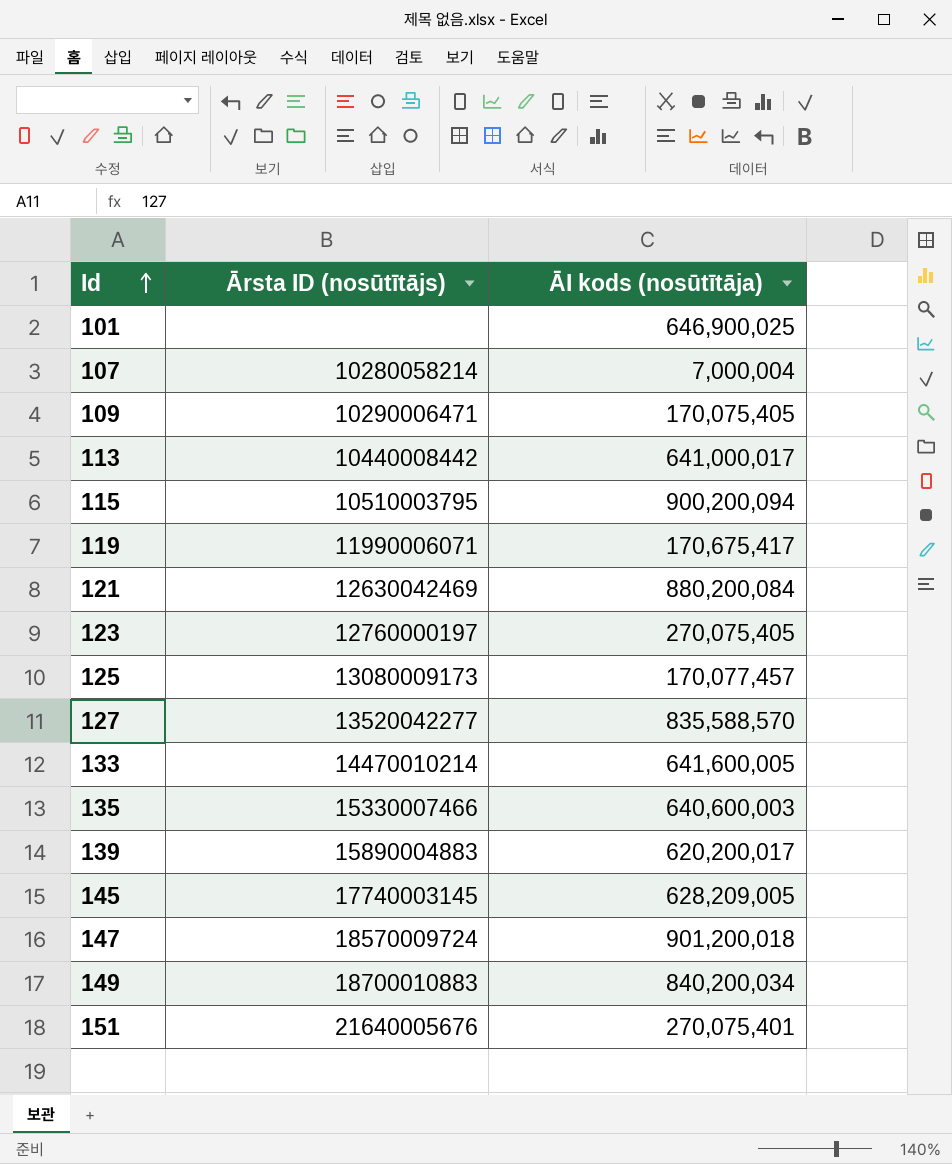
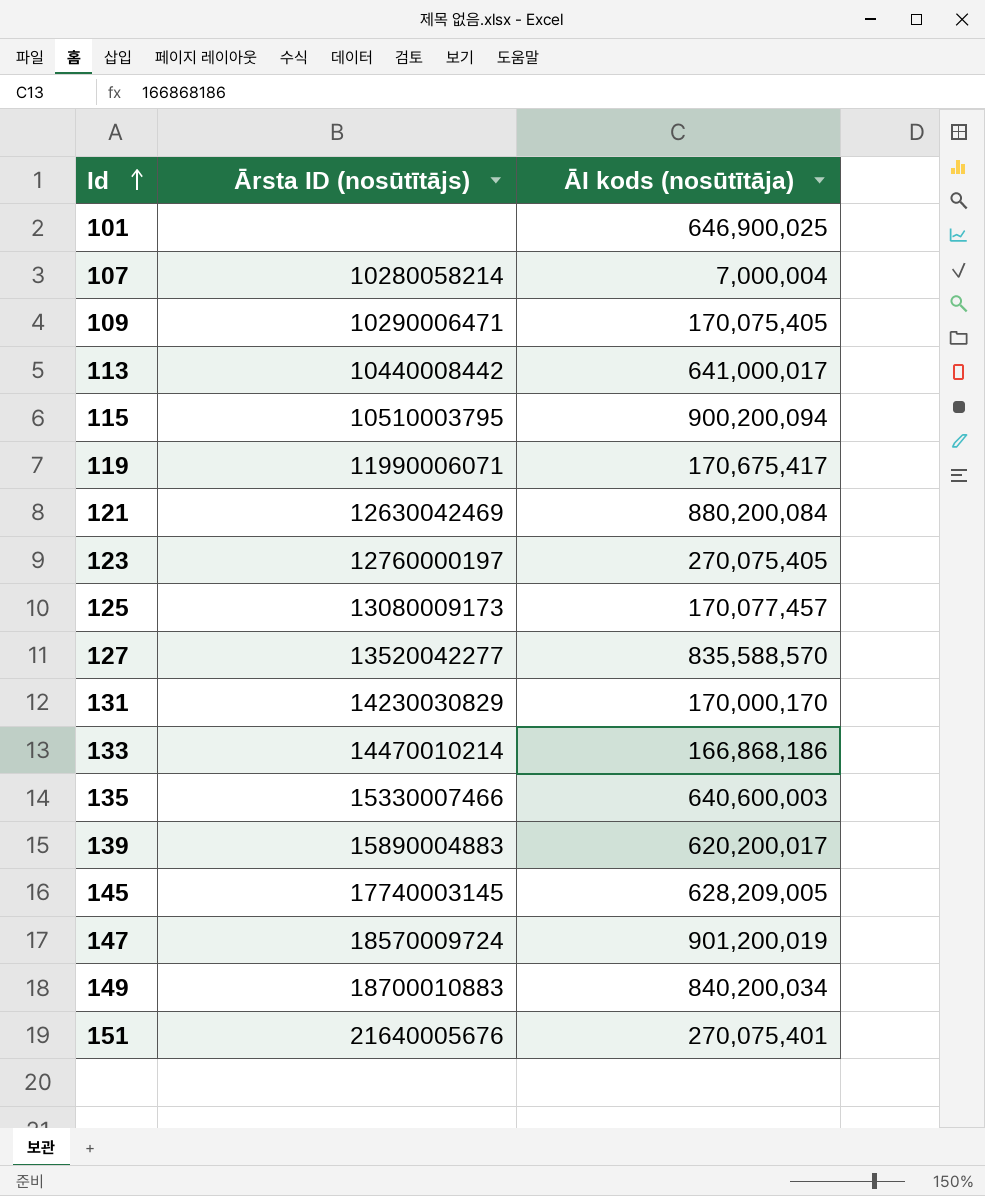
row 131: none -> 14230030829 | 170,000,170
133 | ĀI kods (nosūtītāja): 641,600,005 -> 166,868,186
147 | ĀI kods (nosūtītāja): 901,200,018 -> 901,200,019

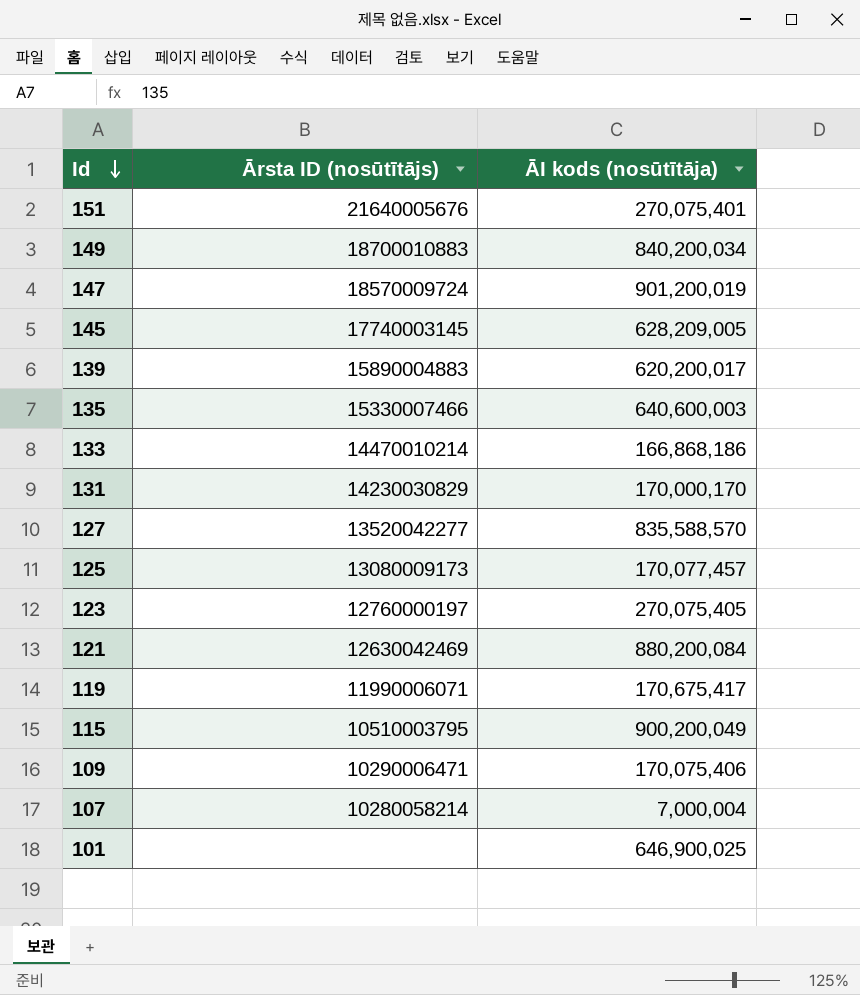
row order: Id ascending -> Id descending
row 113: 10440008442 | 641,000,017 -> none
115 | ĀI kods (nosūtītāja): 900,200,094 -> 900,200,049
109 | ĀI kods (nosūtītāja): 170,075,405 -> 170,075,406

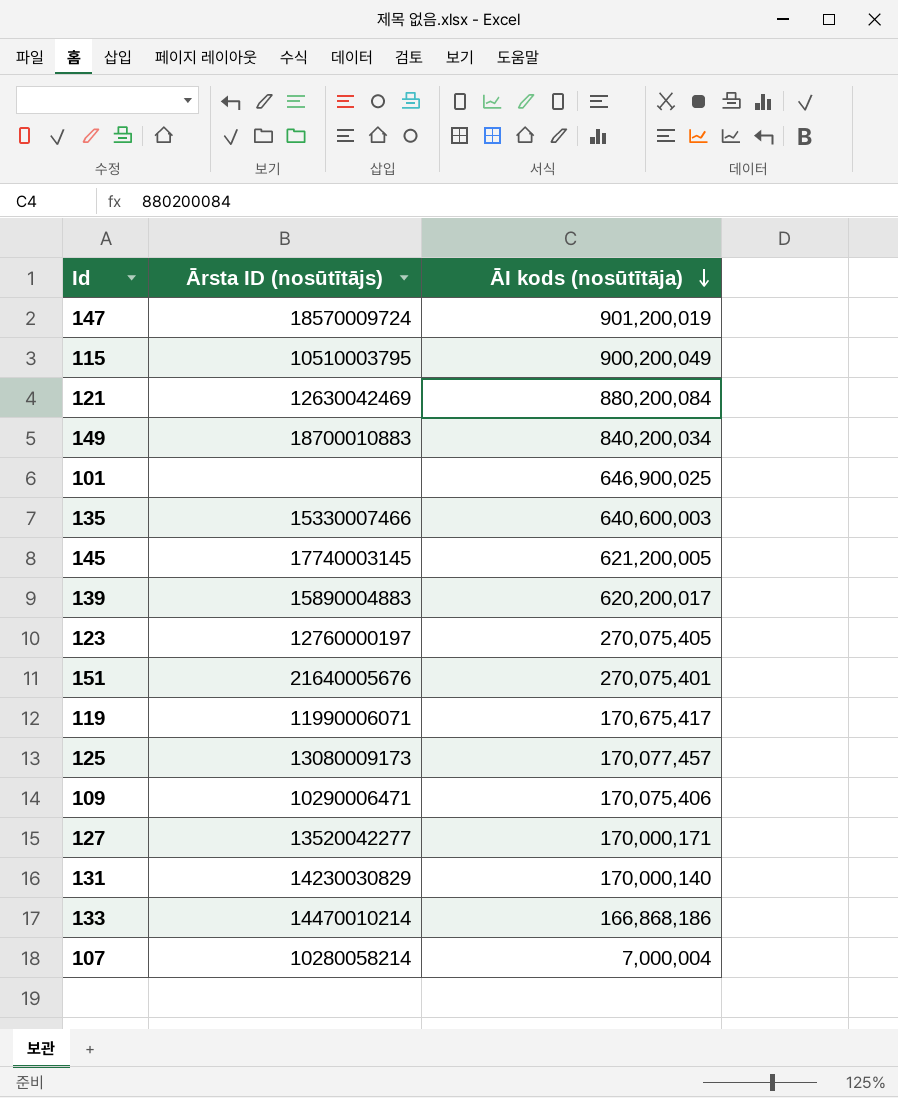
row order: Id descending -> ĀI kods (nosūtītāja) descending
145 | ĀI kods (nosūtītāja): 628,209,005 -> 621,200,005
127 | ĀI kods (nosūtītāja): 835,588,570 -> 170,000,171
131 | ĀI kods (nosūtītāja): 170,000,170 -> 170,000,140

